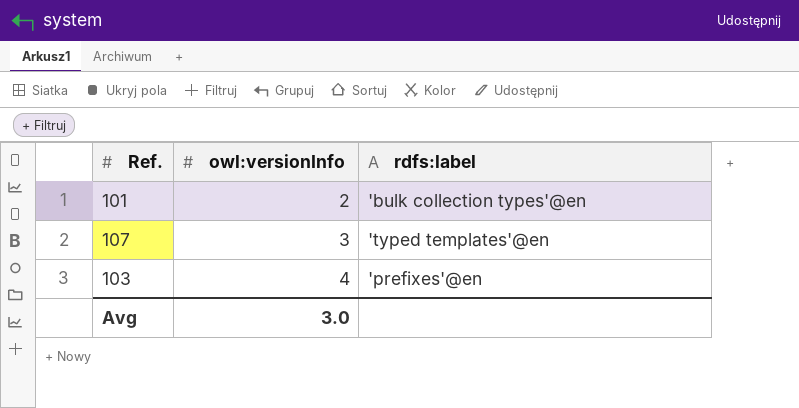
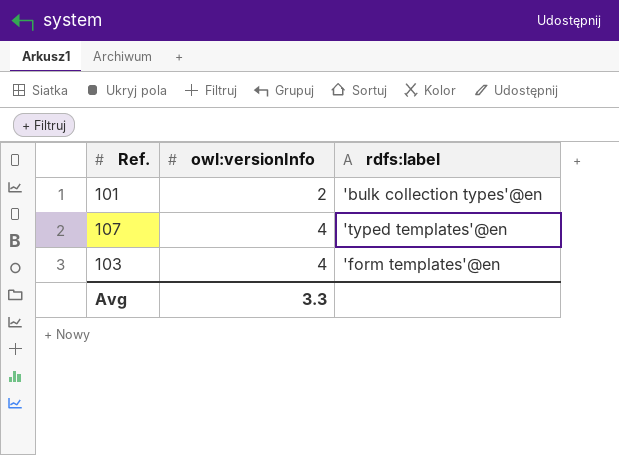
107 | owl:versionInfo: 3 -> 4
103 | rdfs:label: 'prefixes'@en -> 'form templates'@en
Avg | owl:versionInfo: 3.0 -> 3.3

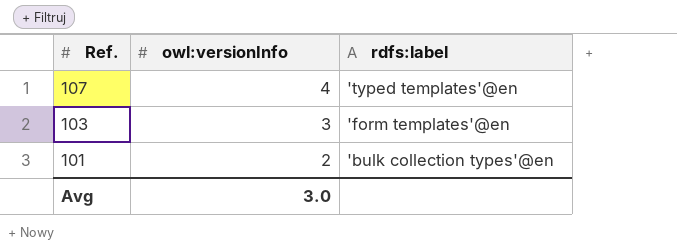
row order: owl:versionInfo ascending -> Ref. descending
103 | owl:versionInfo: 4 -> 3
Avg | owl:versionInfo: 3.3 -> 3.0

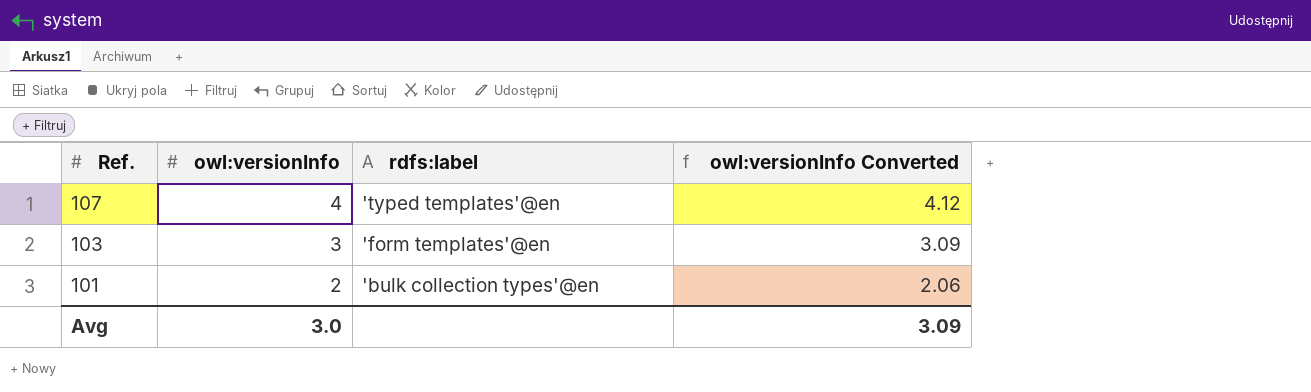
column owl:versionInfo Converted | formula: none -> [owl:versionInfo] * 1.03

